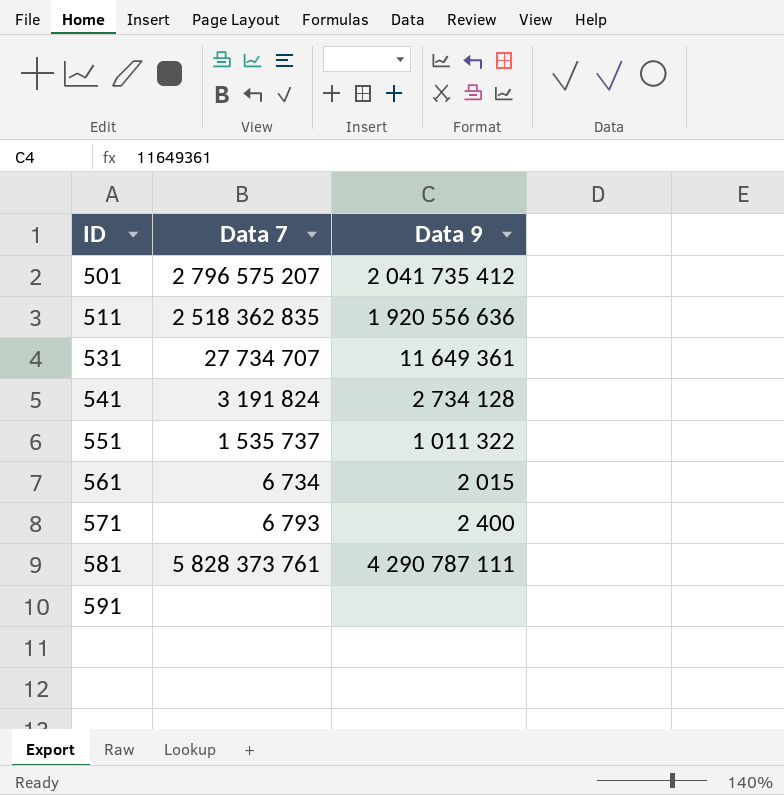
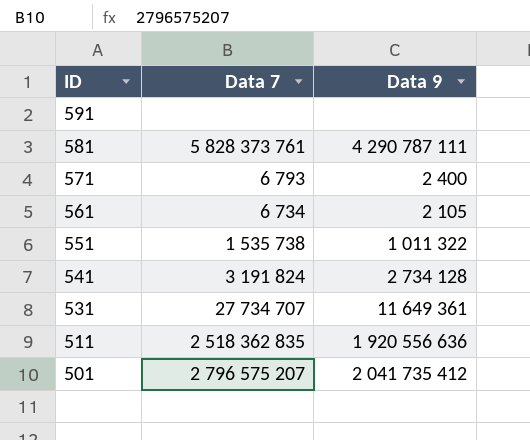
row order: ID ascending -> ID descending
561 | Data 9: 2 015 -> 2 105
551 | Data 7: 1 535 737 -> 1 535 738

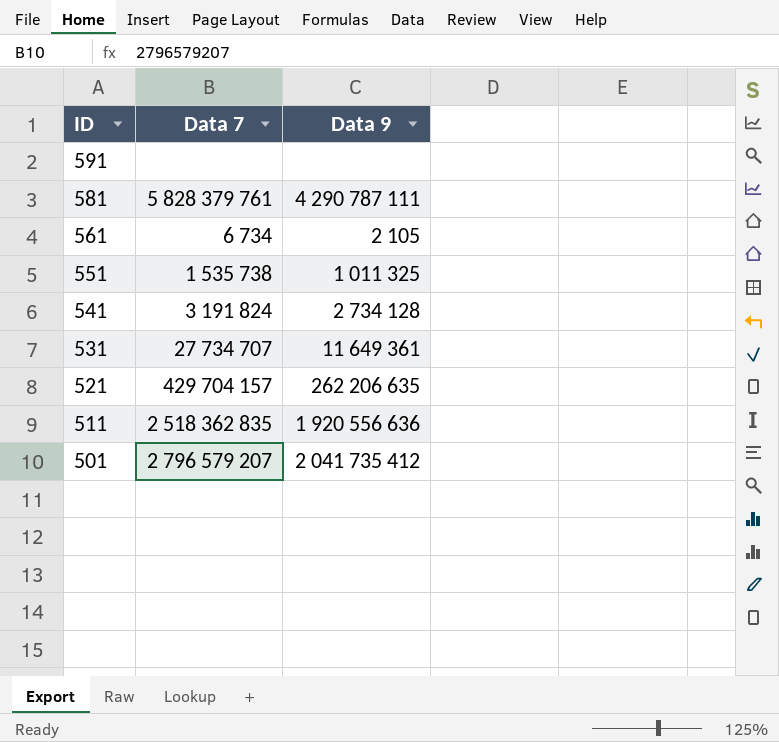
row 571: 6 793 | 2 400 -> none
581 | Data 7: 5 828 373 761 -> 5 828 379 761
551 | Data 9: 1 011 322 -> 1 011 325
row 521: none -> 429 704 157 | 262 206 635
501 | Data 7: 2 796 575 207 -> 2 796 579 207

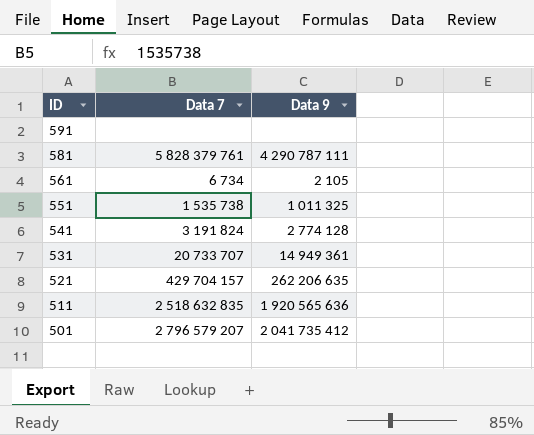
541 | Data 9: 2 734 128 -> 2 774 128
531 | Data 7: 27 734 707 -> 20 733 707
531 | Data 9: 11 649 361 -> 14 949 361
511 | Data 7: 2 518 362 835 -> 2 518 632 835
511 | Data 9: 1 920 556 636 -> 1 920 565 636

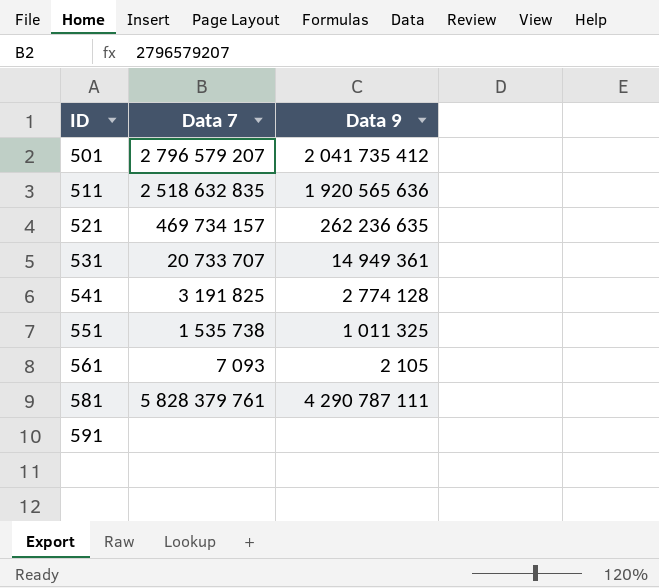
row order: ID descending -> ID ascending
521 | Data 7: 429 704 157 -> 469 734 157
521 | Data 9: 262 206 635 -> 262 236 635
541 | Data 7: 3 191 824 -> 3 191 825
561 | Data 7: 6 734 -> 7 093

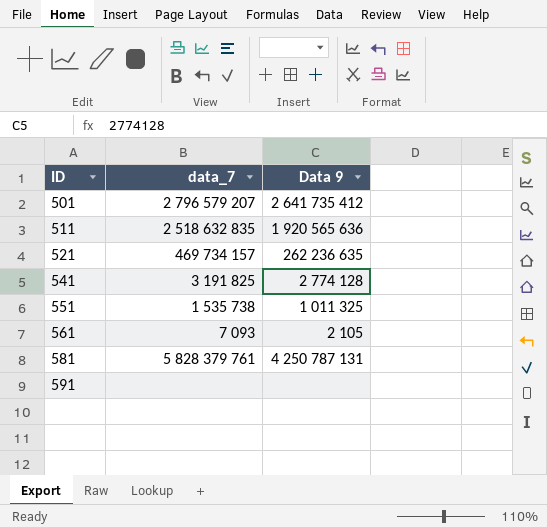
column name: Data 7 -> data_7
row 531: 20 733 707 | 14 949 361 -> none
501 | Data 9: 2 041 735 412 -> 2 641 735 412
581 | Data 9: 4 290 787 111 -> 4 250 787 131

